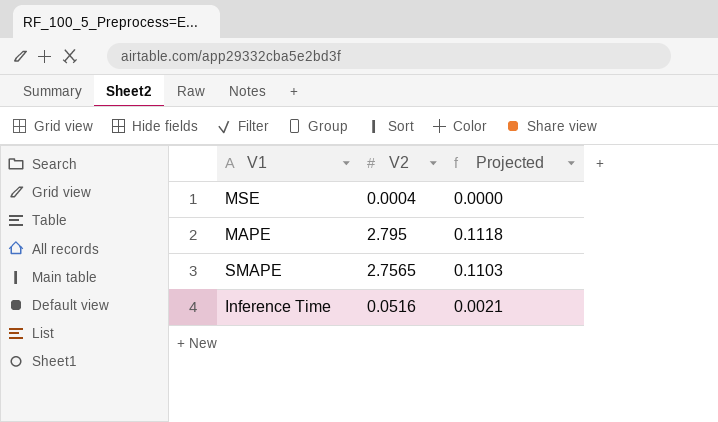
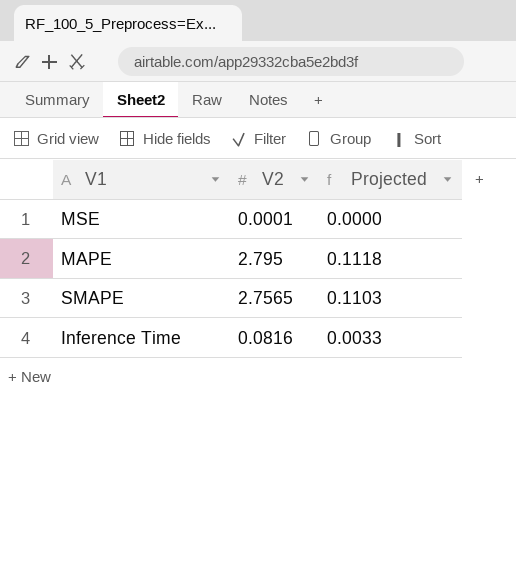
MSE | V2: 0.0004 -> 0.0001
Inference Time | V2: 0.0516 -> 0.0816
Inference Time | Projected: 0.0021 -> 0.0033

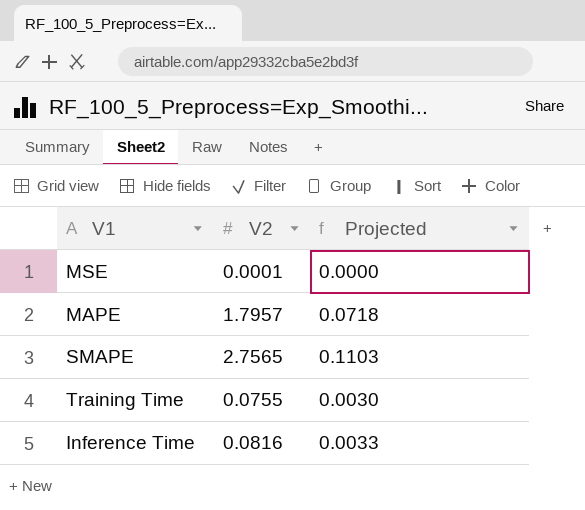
MAPE | V2: 2.795 -> 1.7957
MAPE | Projected: 0.1118 -> 0.0718
row Training Time: none -> 0.0755 | 0.0030

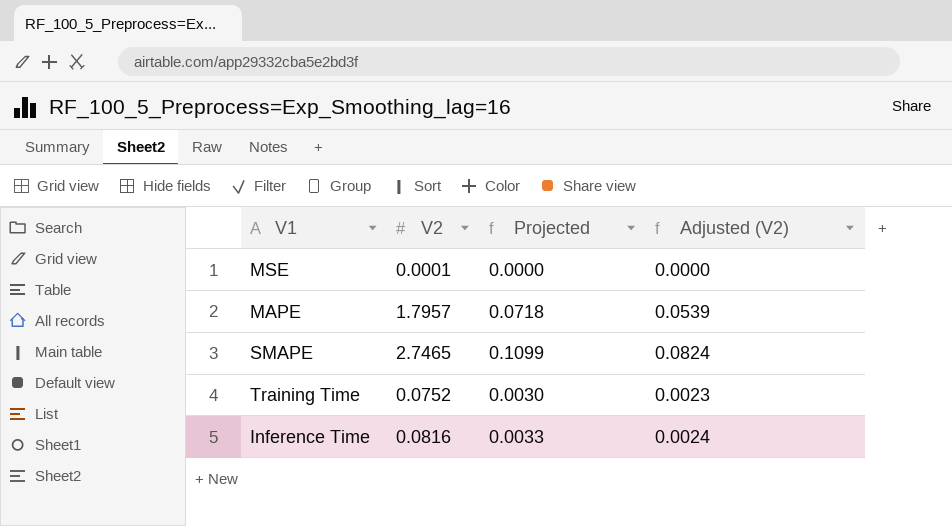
column Adjusted (V2) | formula: none -> [V2] * 0.03
SMAPE | V2: 2.7565 -> 2.7465
SMAPE | Projected: 0.1103 -> 0.1099
Training Time | V2: 0.0755 -> 0.0752

